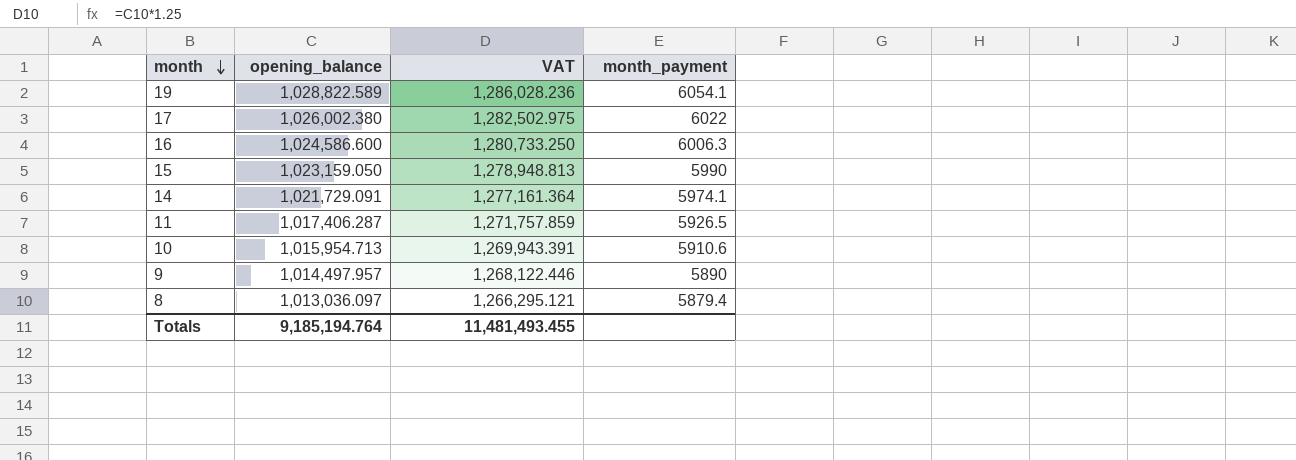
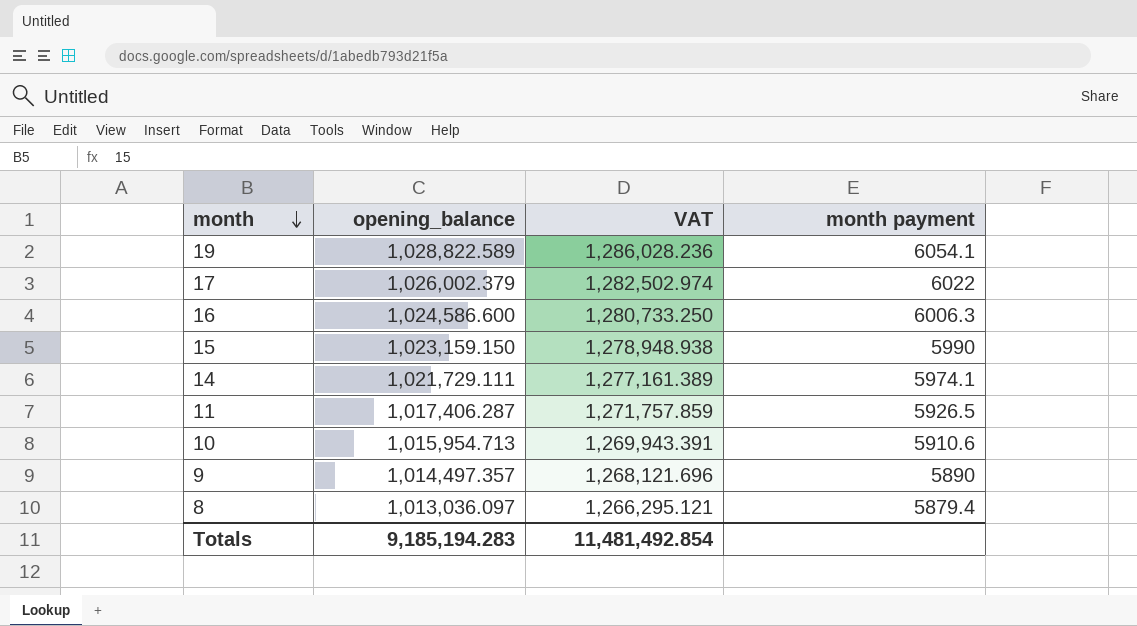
column name: month_payment -> month payment
17 | opening_balance: 1,026,002.380 -> 1,026,002.379
17 | VAT: 1,282,502.975 -> 1,282,502.974
15 | opening_balance: 1,023,159.050 -> 1,023,159.150
15 | VAT: 1,278,948.813 -> 1,278,948.938
14 | opening_balance: 1,021,729.091 -> 1,021,729.111
14 | VAT: 1,277,161.364 -> 1,277,161.389
9 | opening_balance: 1,014,497.957 -> 1,014,497.357
9 | VAT: 1,268,122.446 -> 1,268,121.696
Totals | opening_balance: 9,185,194.764 -> 9,185,194.283
Totals | VAT: 11,481,493.455 -> 11,481,492.854

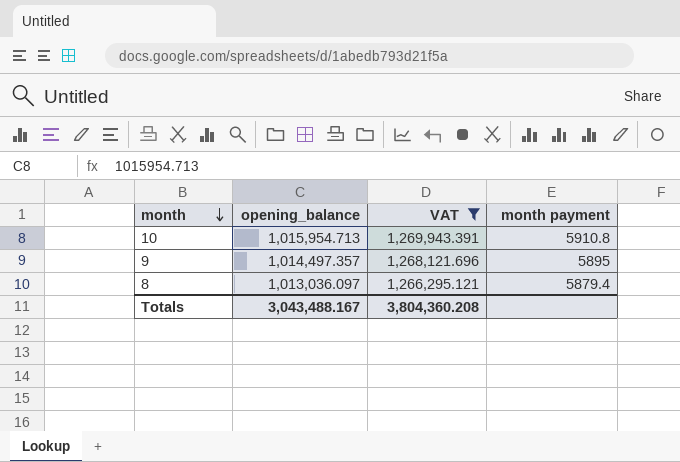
filter: none -> VAT <= 1,269,943.391
10 | month payment: 5910.6 -> 5910.8
9 | month payment: 5890 -> 5895
Totals | opening_balance: 9,185,194.283 -> 3,043,488.167
Totals | VAT: 11,481,492.854 -> 3,804,360.208

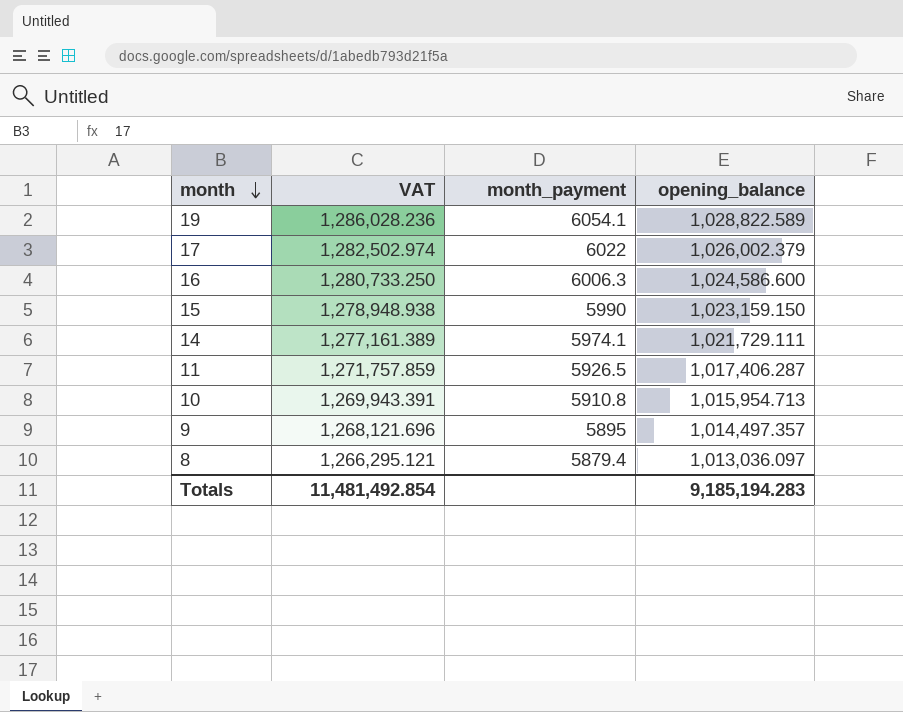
filter: VAT <= 1,269,943.391 -> none
column name: month payment -> month_payment
column opening_balance | position: 2 -> 4
Totals | VAT: 3,804,360.208 -> 11,481,492.854
Totals | opening_balance: 3,043,488.167 -> 9,185,194.283

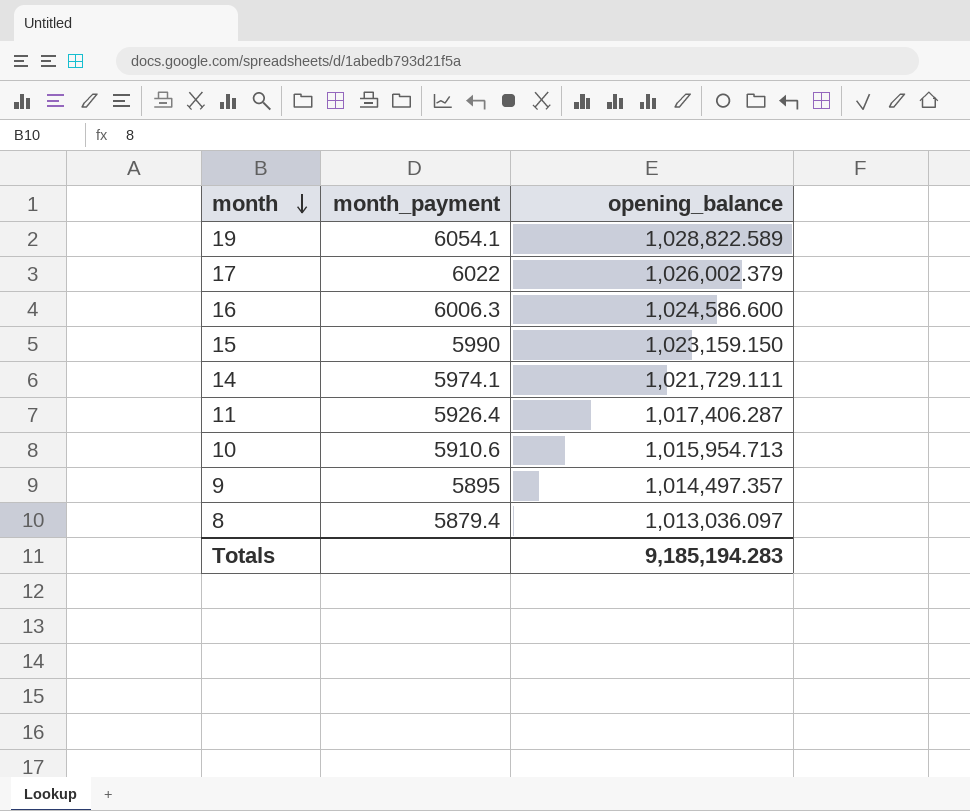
column VAT | formula: [opening_balance] * 1.25 -> none
11 | month_payment: 5926.5 -> 5926.4
10 | month_payment: 5910.8 -> 5910.6

